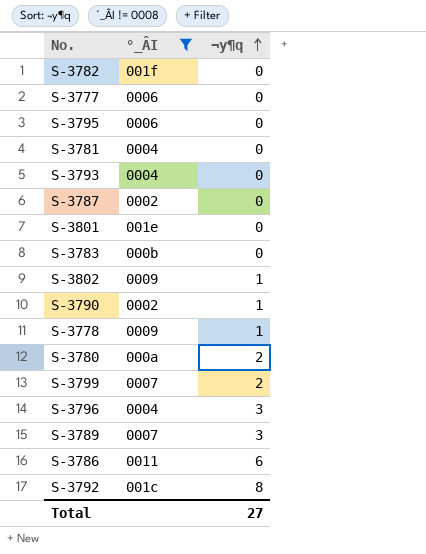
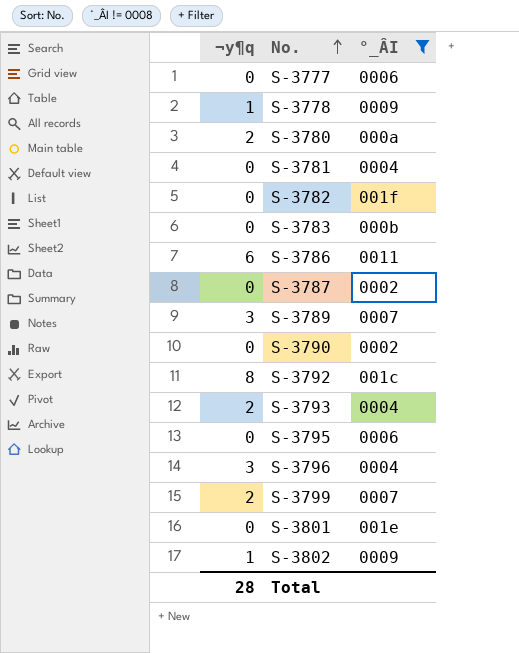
row order: ¬y¶q ascending -> No. ascending
column ¬y¶q | position: 3 -> 1
S-3790 | ¬y¶q: 1 -> 0
S-3793 | ¬y¶q: 0 -> 2
Total | ¬y¶q: 27 -> 28

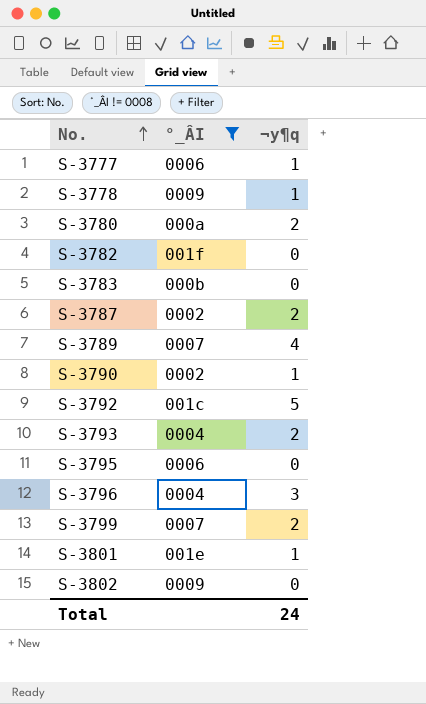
column ¬y¶q | position: 1 -> 3
row S-3781: 0 | 0004 -> none
row S-3786: 6 | 0011 -> none
S-3777 | ¬y¶q: 0 -> 1
S-3787 | ¬y¶q: 0 -> 2
S-3789 | ¬y¶q: 3 -> 4
S-3790 | ¬y¶q: 0 -> 1
S-3792 | ¬y¶q: 8 -> 5
S-3801 | ¬y¶q: 0 -> 1
S-3802 | ¬y¶q: 1 -> 0
Total | ¬y¶q: 28 -> 24

